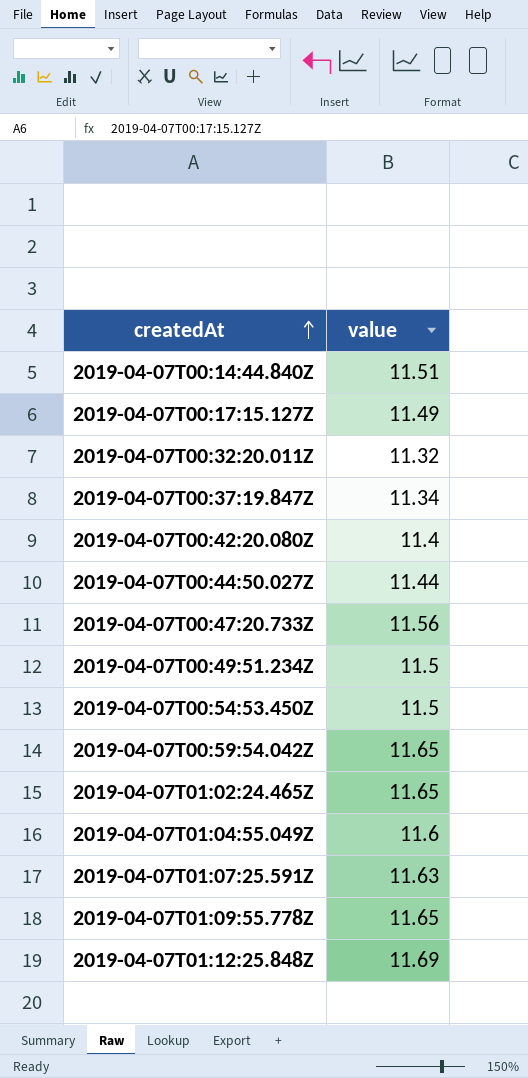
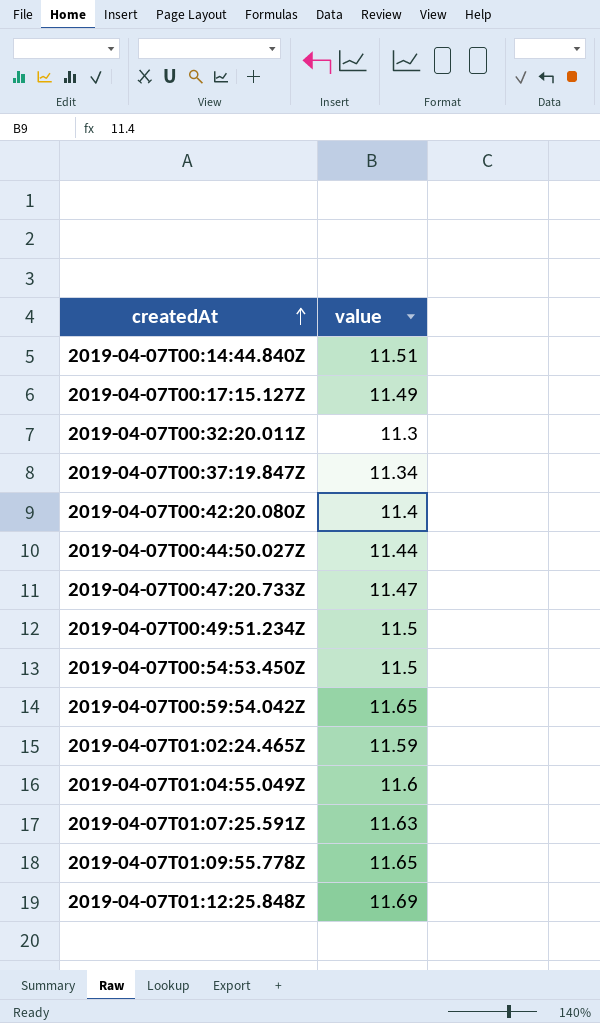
2019-04-07T00:32:20.011Z | value: 11.32 -> 11.3
2019-04-07T00:47:20.733Z | value: 11.56 -> 11.47
2019-04-07T01:02:24.465Z | value: 11.65 -> 11.59

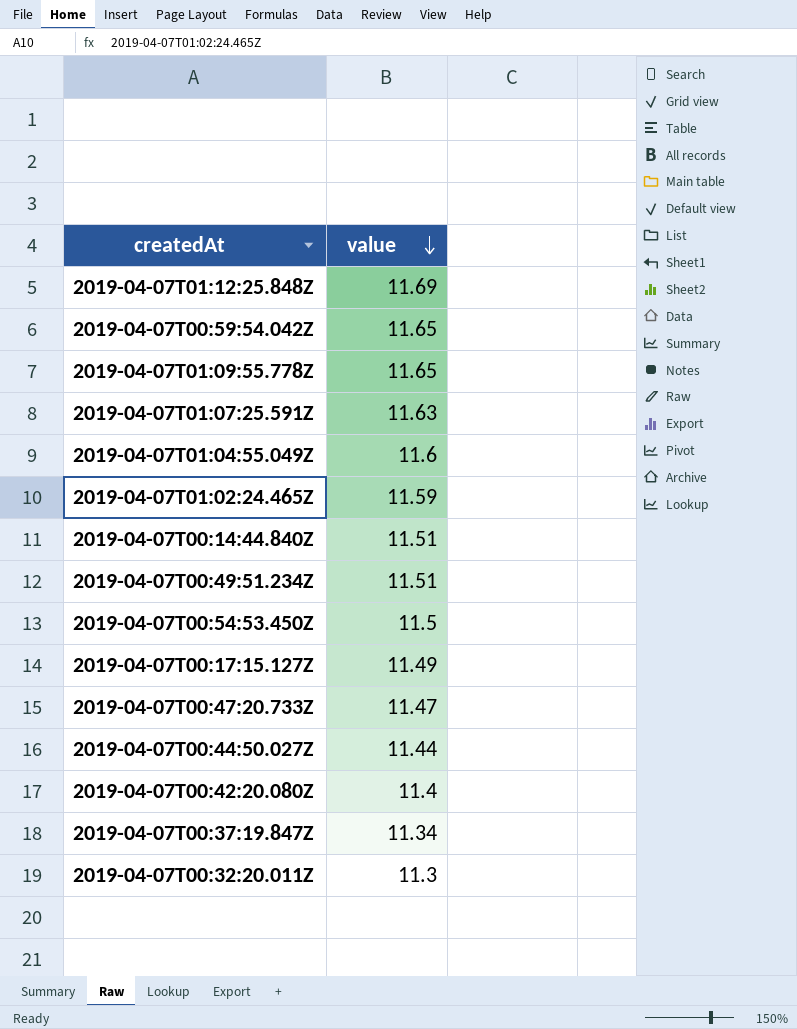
row order: createdAt ascending -> value descending
2019-04-07T00:49:51.234Z | value: 11.5 -> 11.51

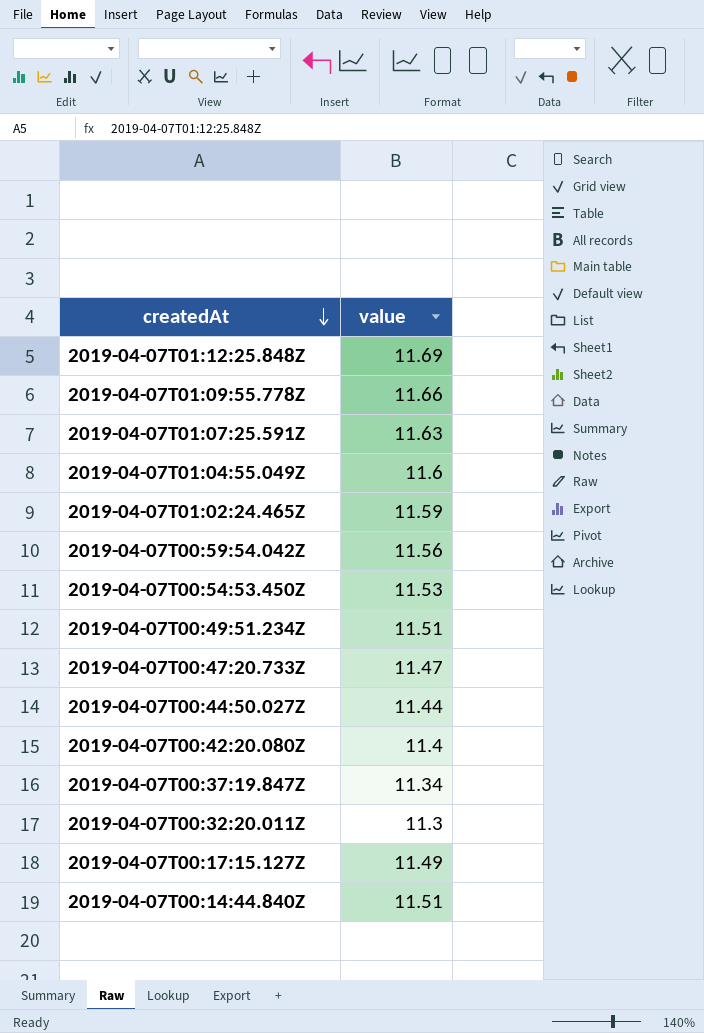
row order: value descending -> createdAt descending
2019-04-07T01:09:55.778Z | value: 11.65 -> 11.66
2019-04-07T00:59:54.042Z | value: 11.65 -> 11.56
2019-04-07T00:54:53.450Z | value: 11.5 -> 11.53

